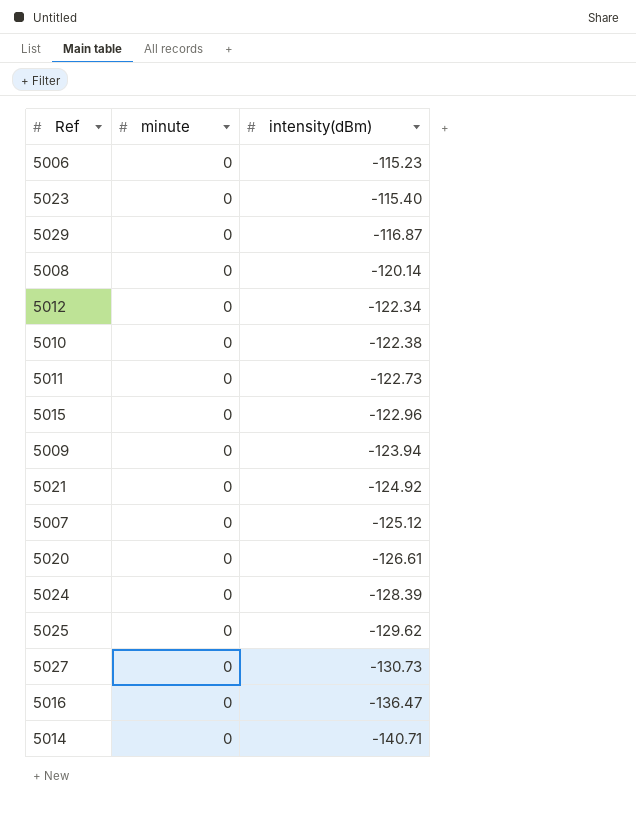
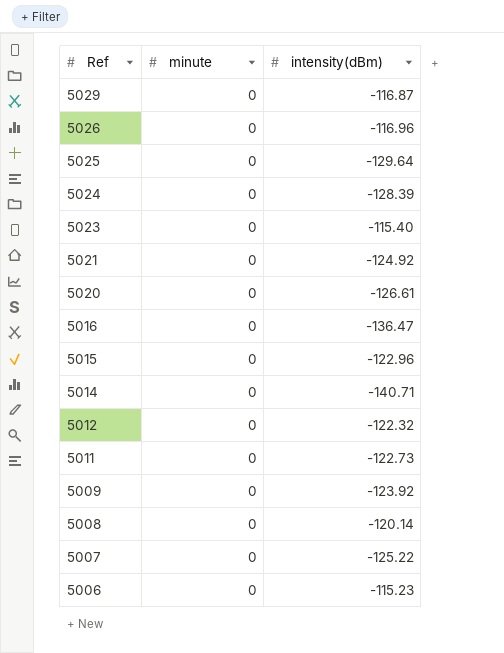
row order: intensity(dBm) descending -> Ref descending
row 5010: 0 | -122.38 -> none
row 5027: 0 | -130.73 -> none
row 5026: none -> 0 | -116.96
5025 | intensity(dBm): -129.62 -> -129.64
5012 | intensity(dBm): -122.34 -> -122.32
5009 | intensity(dBm): -123.94 -> -123.92
5007 | intensity(dBm): -125.12 -> -125.22

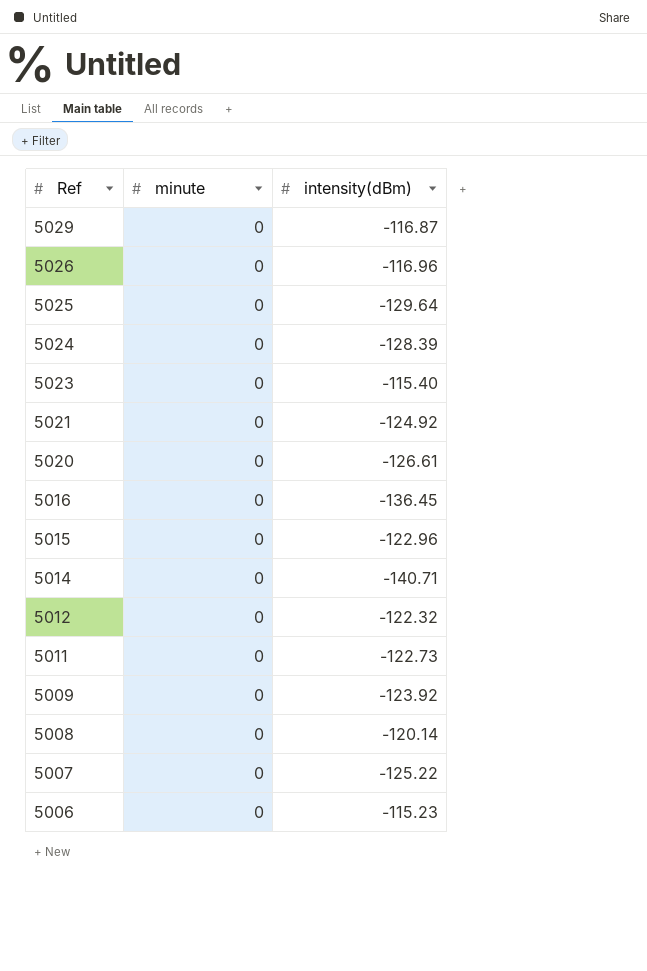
5016 | intensity(dBm): -136.47 -> -136.45

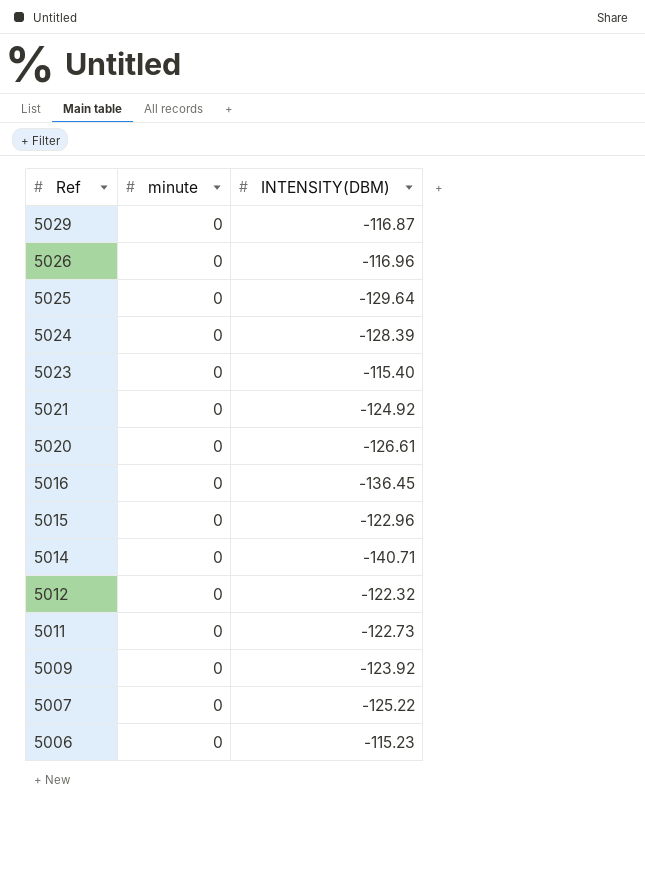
column name: intensity(dBm) -> INTENSITY(DBM)
row 5008: 0 | -120.14 -> none

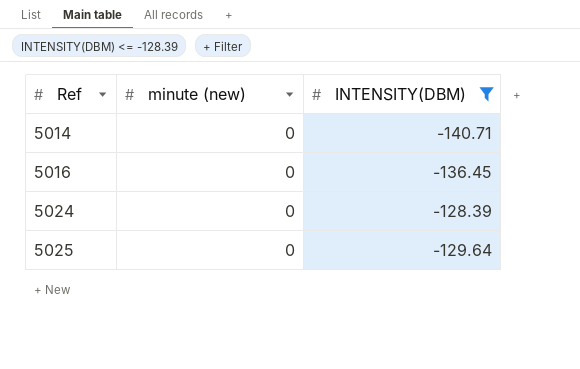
filter: none -> INTENSITY(DBM) <= -128.39
row order: Ref descending -> Ref ascending
column name: minute -> minute (new)

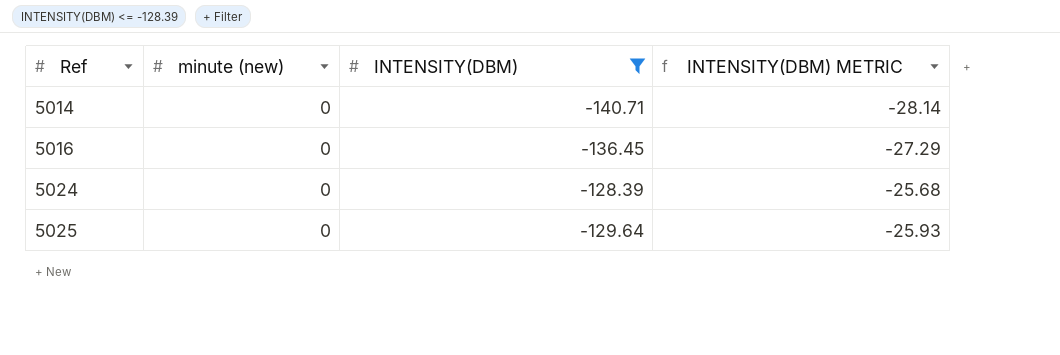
column INTENSITY(DBM) METRIC | formula: none -> [INTENSITY(DBM)] * 0.2

